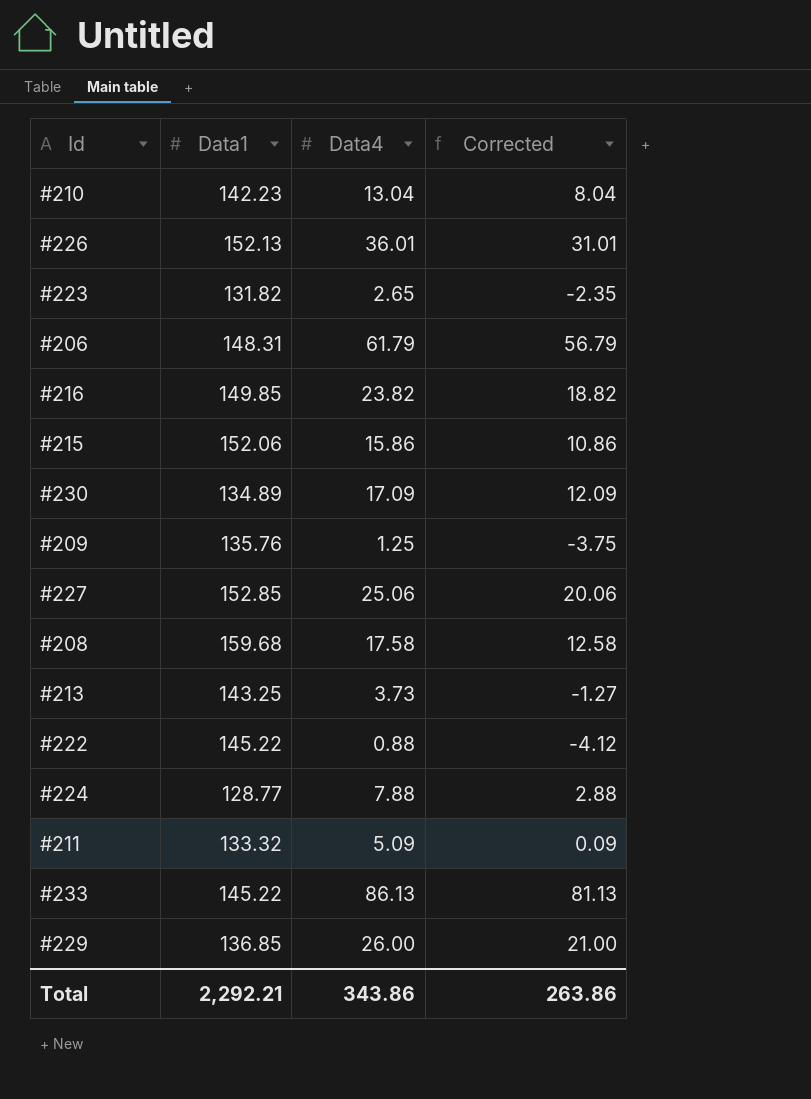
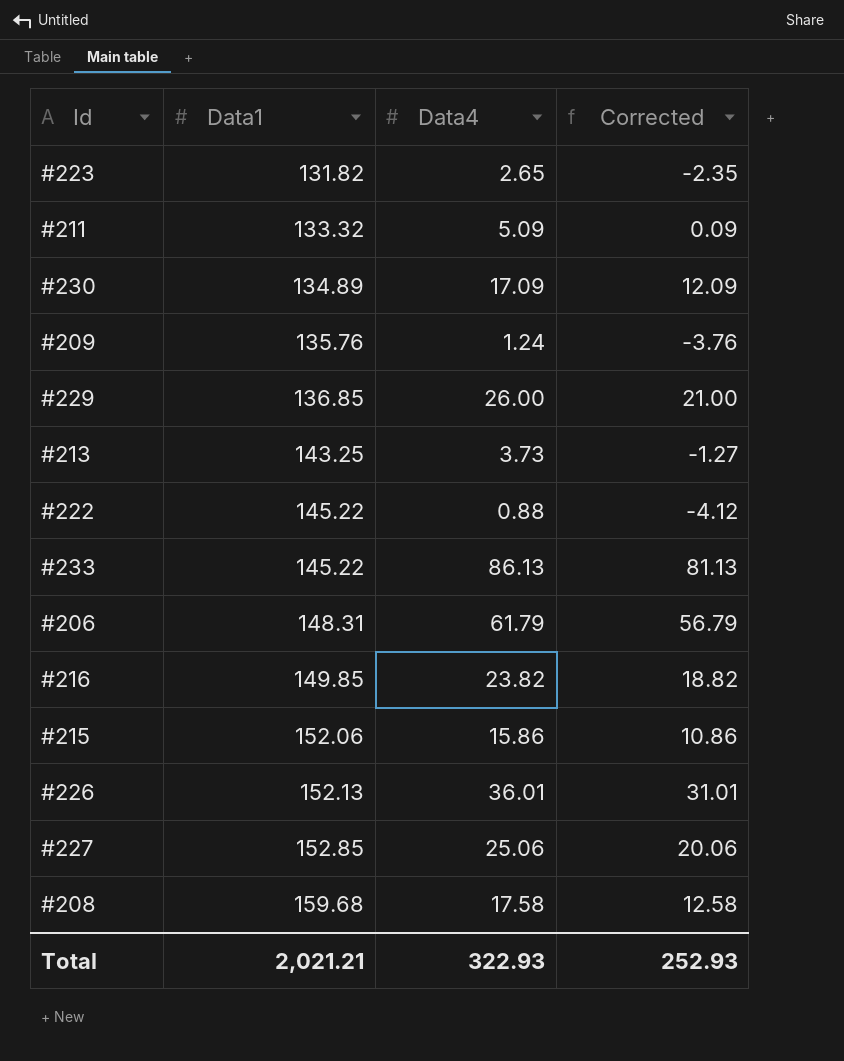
row order: none -> Data1 ascending
row #210: 142.23 | 13.04 | 8.04 -> none
row #224: 128.77 | 7.88 | 2.88 -> none
#209 | Data4: 1.25 -> 1.24
#209 | Corrected: -3.75 -> -3.76
Total | Data1: 2,292.21 -> 2,021.21
Total | Data4: 343.86 -> 322.93
Total | Corrected: 263.86 -> 252.93

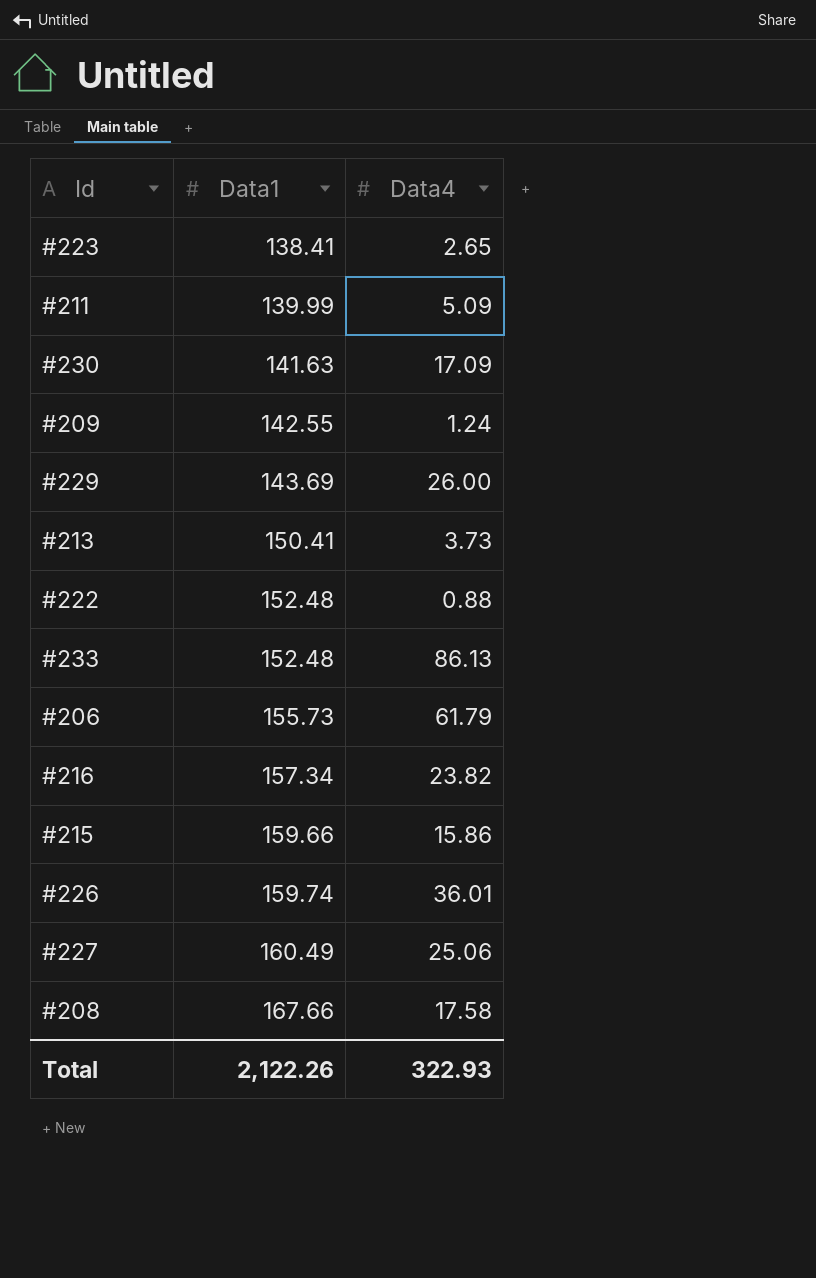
column Corrected | formula: [Data4] - 5 -> none
#223 | Data1: 131.82 -> 138.41
#211 | Data1: 133.32 -> 139.99
#230 | Data1: 134.89 -> 141.63
#209 | Data1: 135.76 -> 142.55
#229 | Data1: 136.85 -> 143.69
#213 | Data1: 143.25 -> 150.41
#222 | Data1: 145.22 -> 152.48
#233 | Data1: 145.22 -> 152.48
#206 | Data1: 148.31 -> 155.73
#216 | Data1: 149.85 -> 157.34
#215 | Data1: 152.06 -> 159.66
#226 | Data1: 152.13 -> 159.74
#227 | Data1: 152.85 -> 160.49
#208 | Data1: 159.68 -> 167.66
Total | Data1: 2,021.21 -> 2,122.26

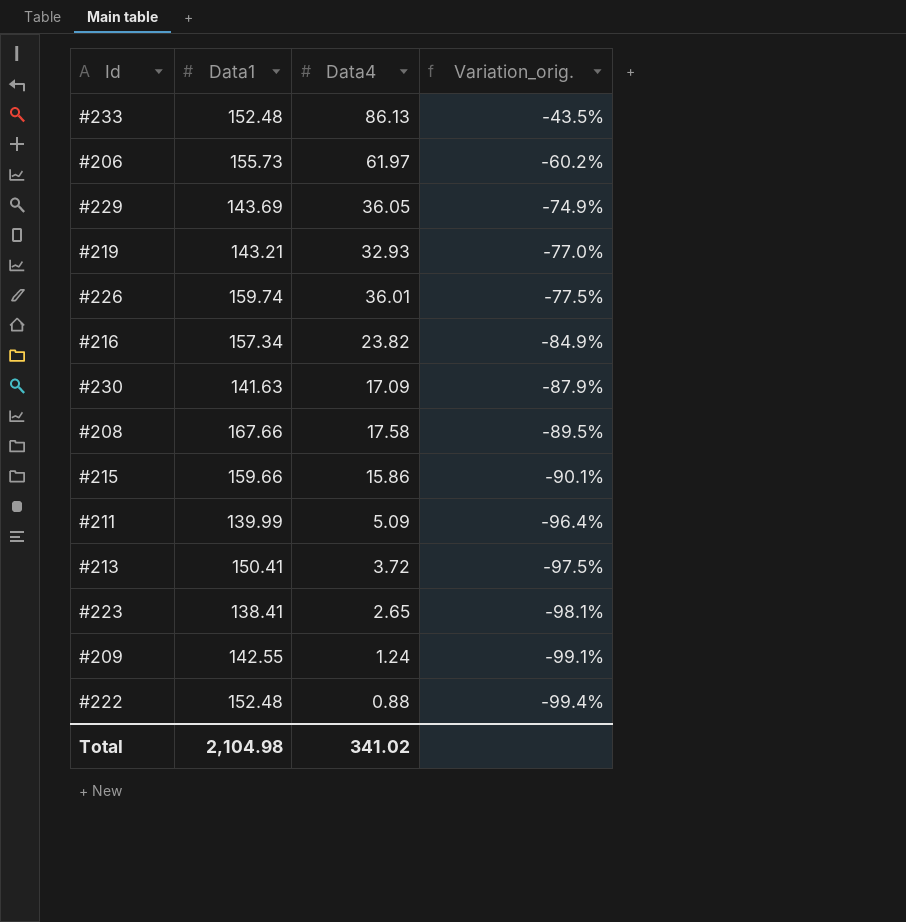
row order: Data1 ascending -> Variation_orig. descending
column Variation_orig. | formula: none -> ([Data4] - [Data1]) / [Data1]
row #227: 160.49 | 25.06 -> none
#206 | Data4: 61.79 -> 61.97
#229 | Data4: 26.00 -> 36.05
row #219: none -> 143.21 | 32.93 | -77.0%
#213 | Data4: 3.73 -> 3.72
Total | Data1: 2,122.26 -> 2,104.98
Total | Data4: 322.93 -> 341.02

